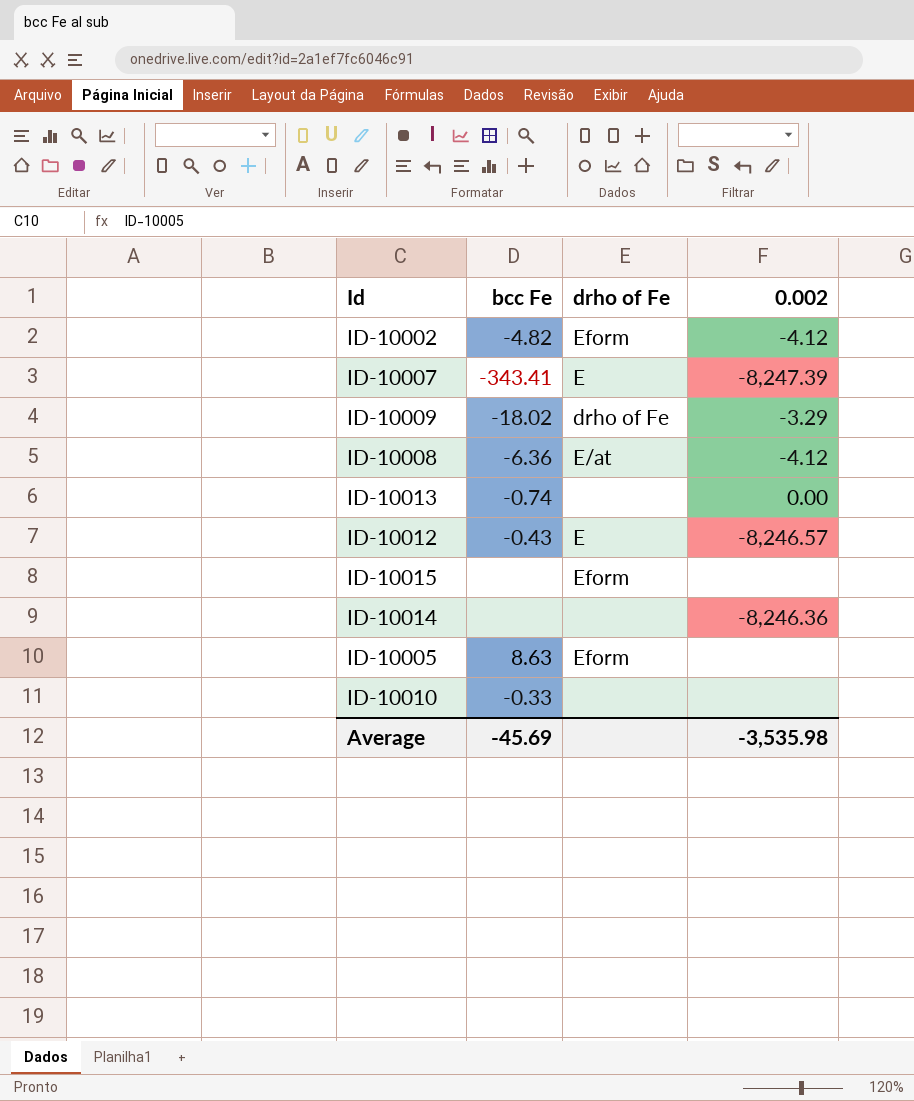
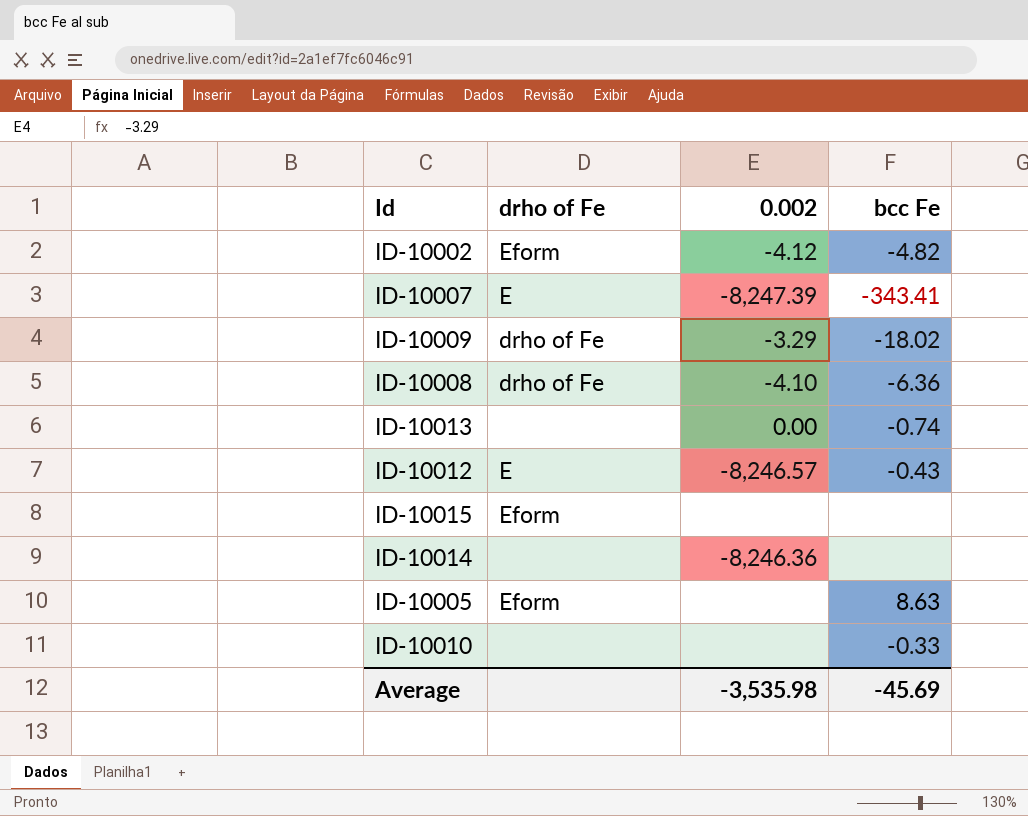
column bcc Fe | position: 2 -> 4
ID-10008 | drho of Fe: E/at -> drho of Fe
ID-10008 | 0.002: -4.12 -> -4.10

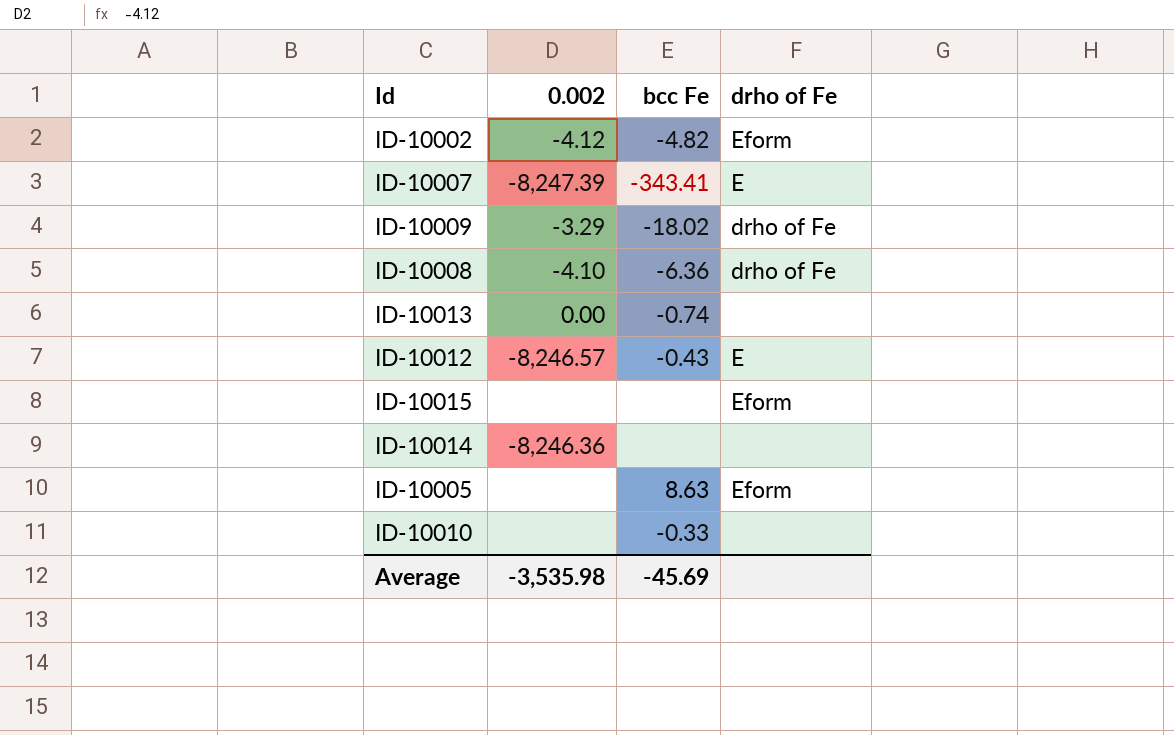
column drho of Fe | position: 2 -> 4

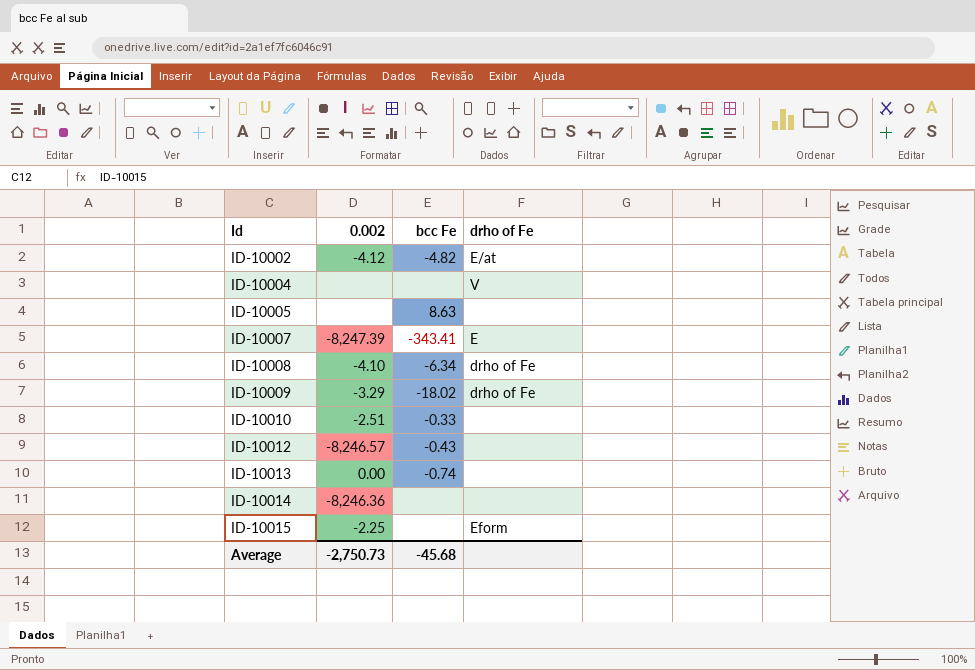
row order: none -> Id ascending
ID-10002 | drho of Fe: Eform -> E/at
row ID-10004: none -> none | none | V
ID-10005 | drho of Fe: Eform -> none
ID-10008 | bcc Fe: -6.36 -> -6.34
ID-10010 | 0.002: none -> -2.51
ID-10012 | drho of Fe: E -> none
ID-10015 | 0.002: none -> -2.25
Average | 0.002: -3,535.98 -> -2,750.73
Average | bcc Fe: -45.69 -> -45.68

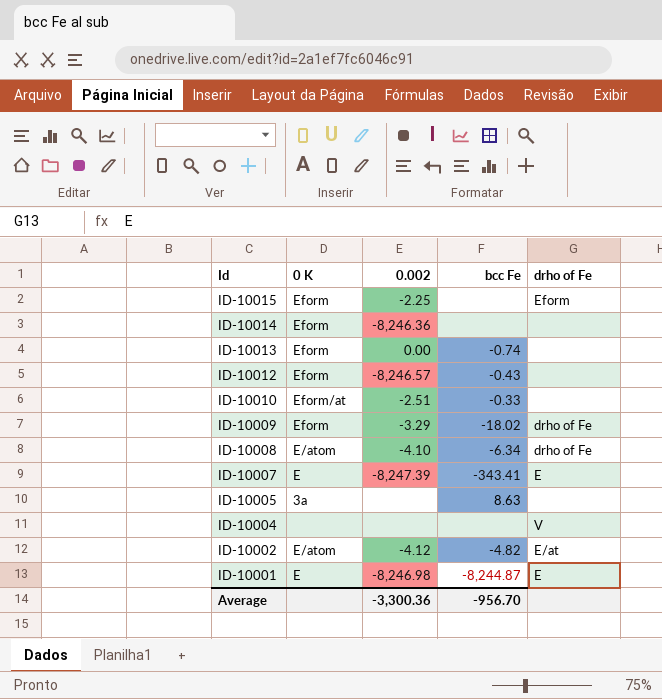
row order: Id ascending -> Id descending
column 0 K | position: none -> 2
row ID-10001: none -> E | -8,246.98 | -8,244.87 | E
Average | 0.002: -2,750.73 -> -3,300.36
Average | bcc Fe: -45.68 -> -956.70

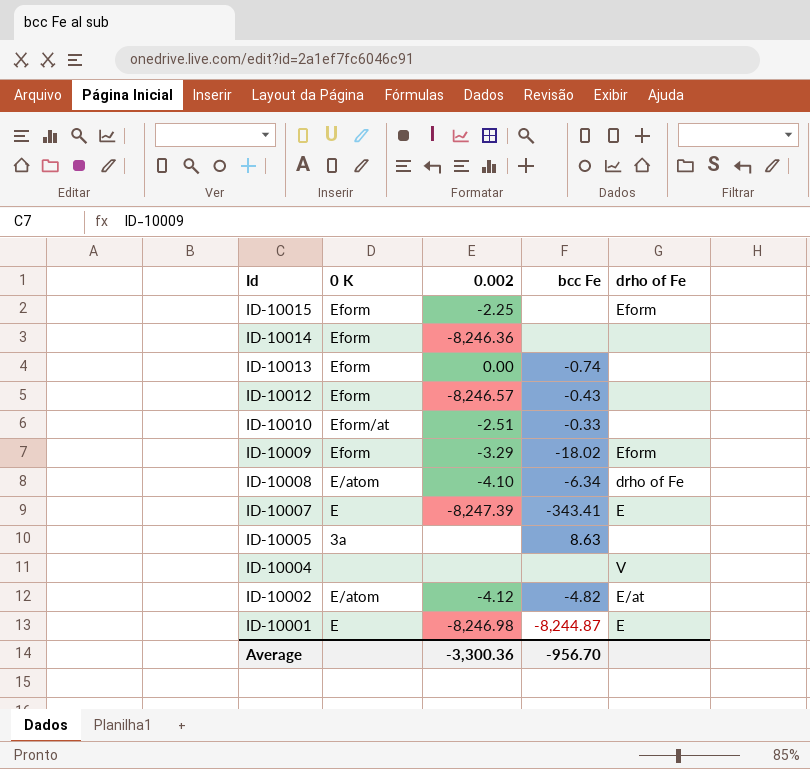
ID-10009 | drho of Fe: drho of Fe -> Eform

